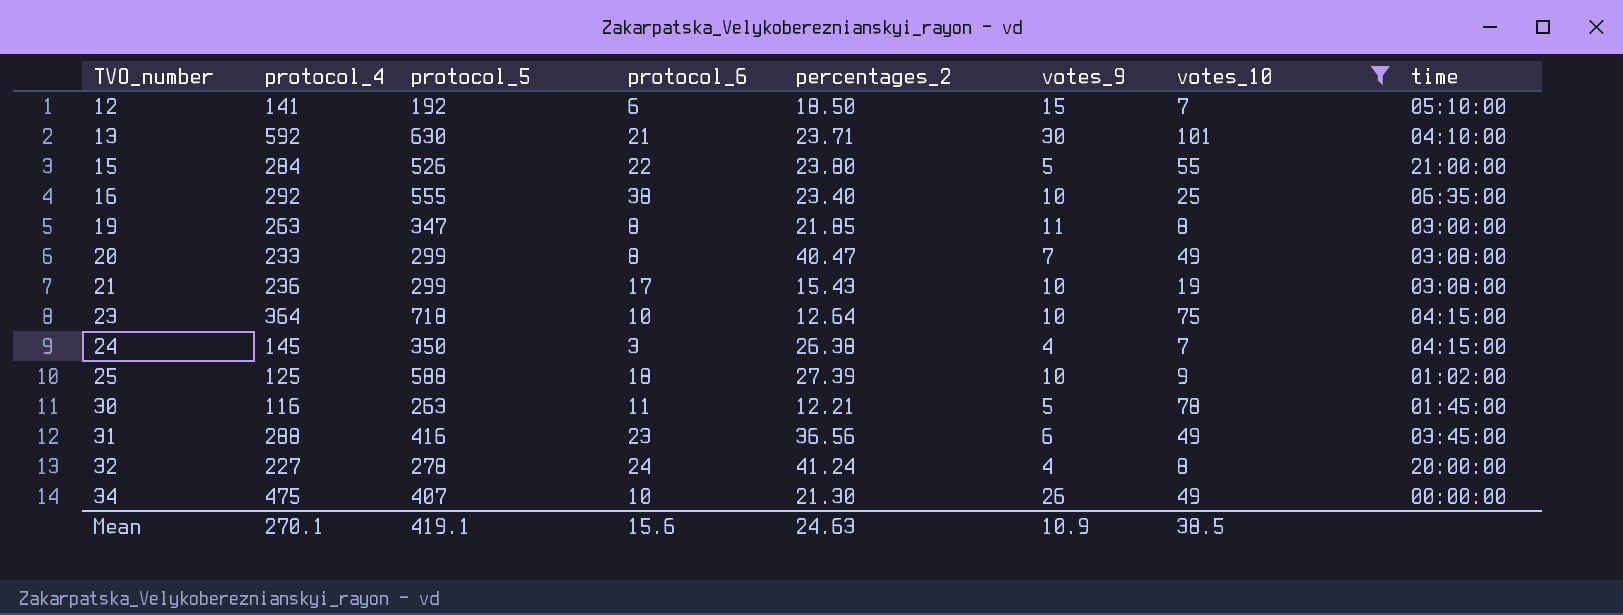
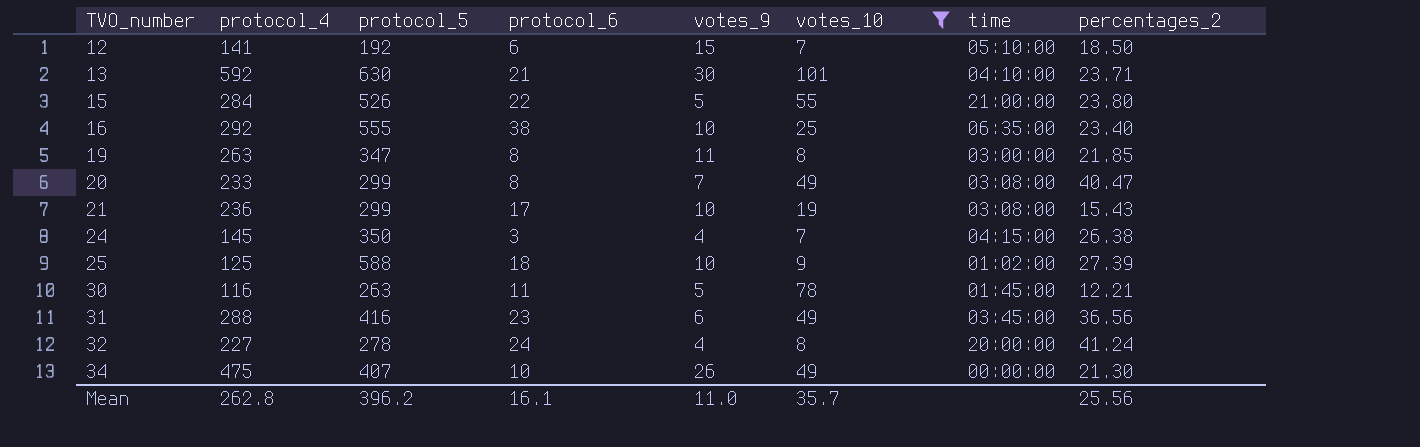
column percentages_2 | position: 5 -> 8
row 23: 364 | 718 | 10 | 12.64 | 10 | 75 | 04:15:00 -> none
Mean | protocol_4: 270.1 -> 262.8
Mean | protocol_5: 419.1 -> 396.2
Mean | protocol_6: 15.6 -> 16.1
Mean | votes_9: 10.9 -> 11.0
Mean | votes_10: 38.5 -> 35.7
Mean | percentages_2: 24.63 -> 25.56

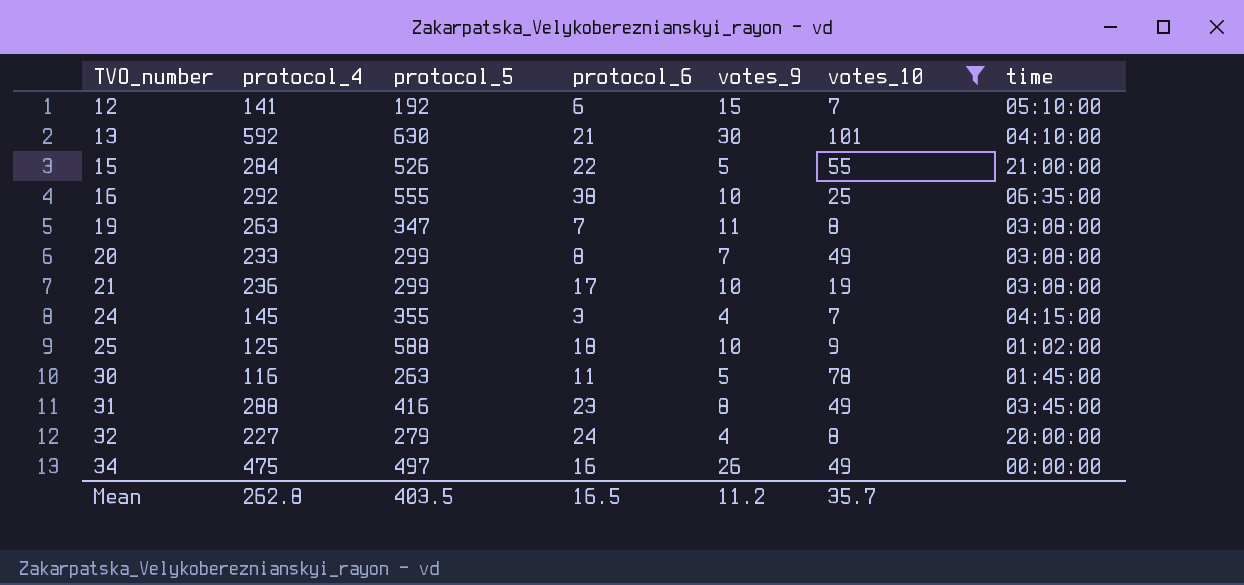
column percentages_2 | position: 8 -> none
19 | protocol_6: 8 -> 7
19 | time: 03:00:00 -> 03:08:00
24 | protocol_5: 350 -> 355
31 | votes_9: 6 -> 8
32 | protocol_5: 278 -> 279
34 | protocol_5: 407 -> 497
34 | protocol_6: 10 -> 16
Mean | protocol_5: 396.2 -> 403.5
Mean | protocol_6: 16.1 -> 16.5
Mean | votes_9: 11.0 -> 11.2

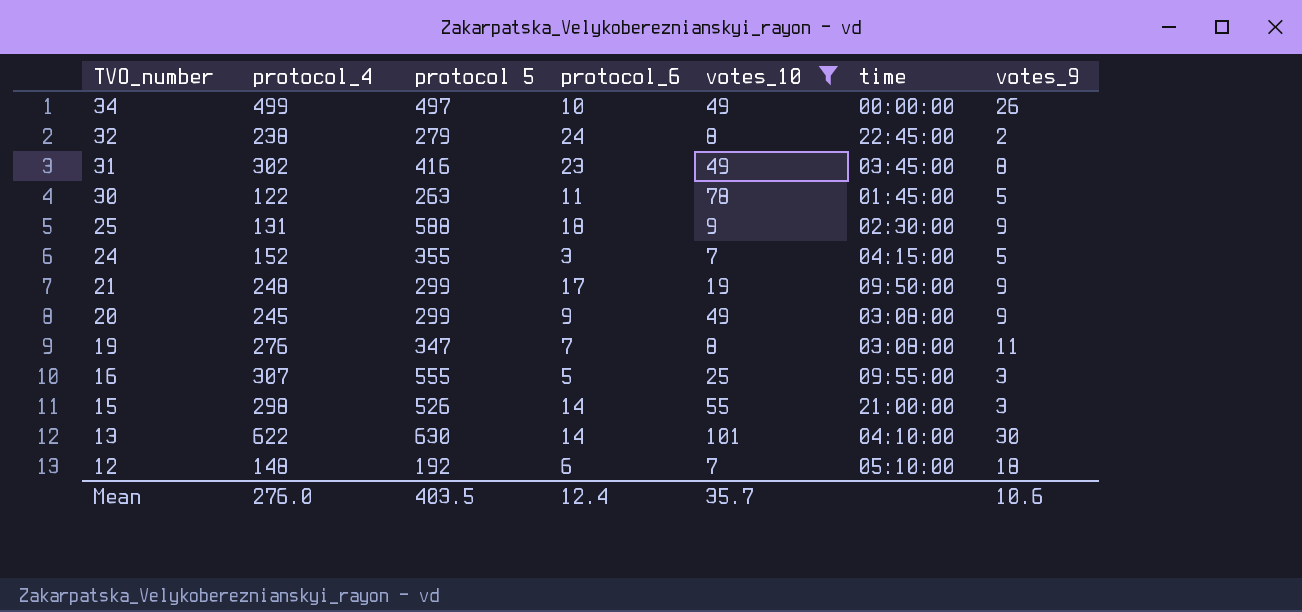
row order: TVO_number ascending -> TVO_number descending
column name: protocol_5 -> protocol 5
column votes_9 | position: 5 -> 7
34 | protocol_4: 475 -> 499
34 | protocol_6: 16 -> 10
32 | protocol_4: 227 -> 238
32 | time: 20:00:00 -> 22:45:00
32 | votes_9: 4 -> 2
31 | protocol_4: 288 -> 302
30 | protocol_4: 116 -> 122
25 | protocol_4: 125 -> 131
25 | time: 01:02:00 -> 02:30:00
25 | votes_9: 10 -> 9
24 | protocol_4: 145 -> 152
24 | votes_9: 4 -> 5
21 | protocol_4: 236 -> 248
21 | time: 03:08:00 -> 09:50:00
21 | votes_9: 10 -> 9
20 | protocol_4: 233 -> 245
20 | protocol_6: 8 -> 9
20 | votes_9: 7 -> 9
19 | protocol_4: 263 -> 276
16 | protocol_4: 292 -> 307
16 | protocol_6: 38 -> 5
16 | time: 06:35:00 -> 09:55:00
16 | votes_9: 10 -> 3
15 | protocol_4: 284 -> 298
15 | protocol_6: 22 -> 14
15 | votes_9: 5 -> 3
13 | protocol_4: 592 -> 622
13 | protocol_6: 21 -> 14
12 | protocol_4: 141 -> 148
12 | votes_9: 15 -> 18
Mean | protocol_4: 262.8 -> 276.0
Mean | protocol_6: 16.5 -> 12.4
Mean | votes_9: 11.2 -> 10.6

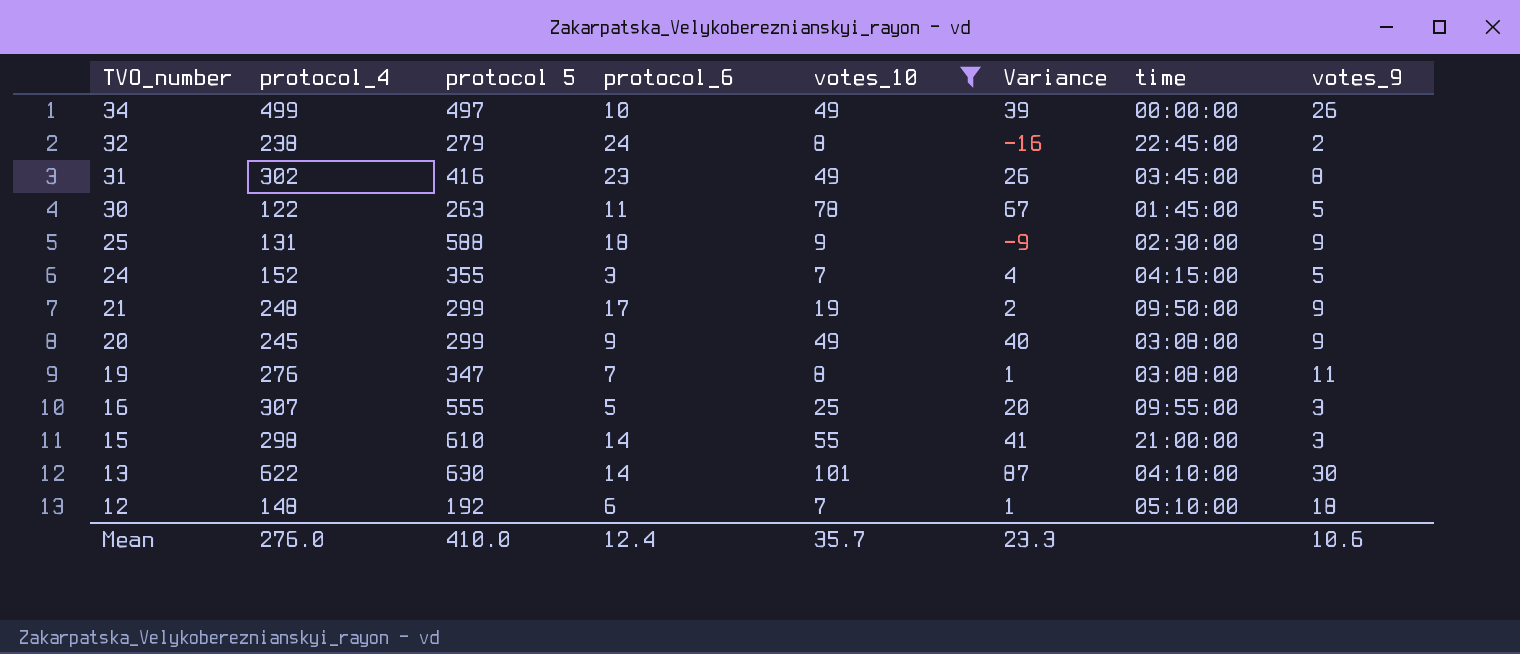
column Variance | formula: none -> [votes_10] - [protocol_6]
15 | protocol 5: 526 -> 610
Mean | protocol 5: 403.5 -> 410.0

